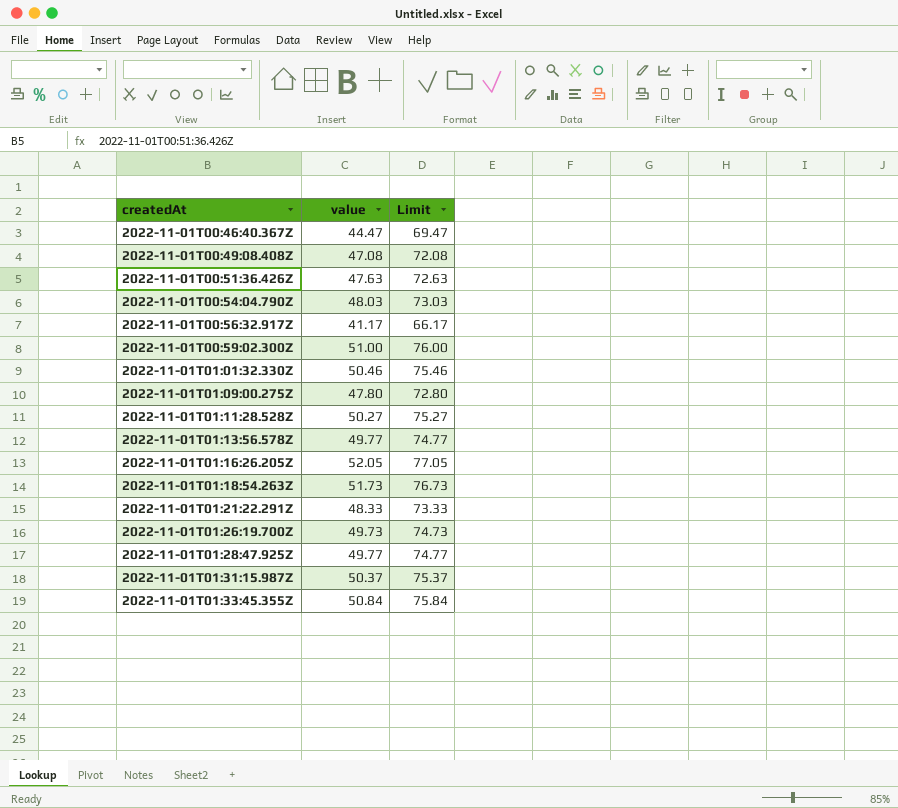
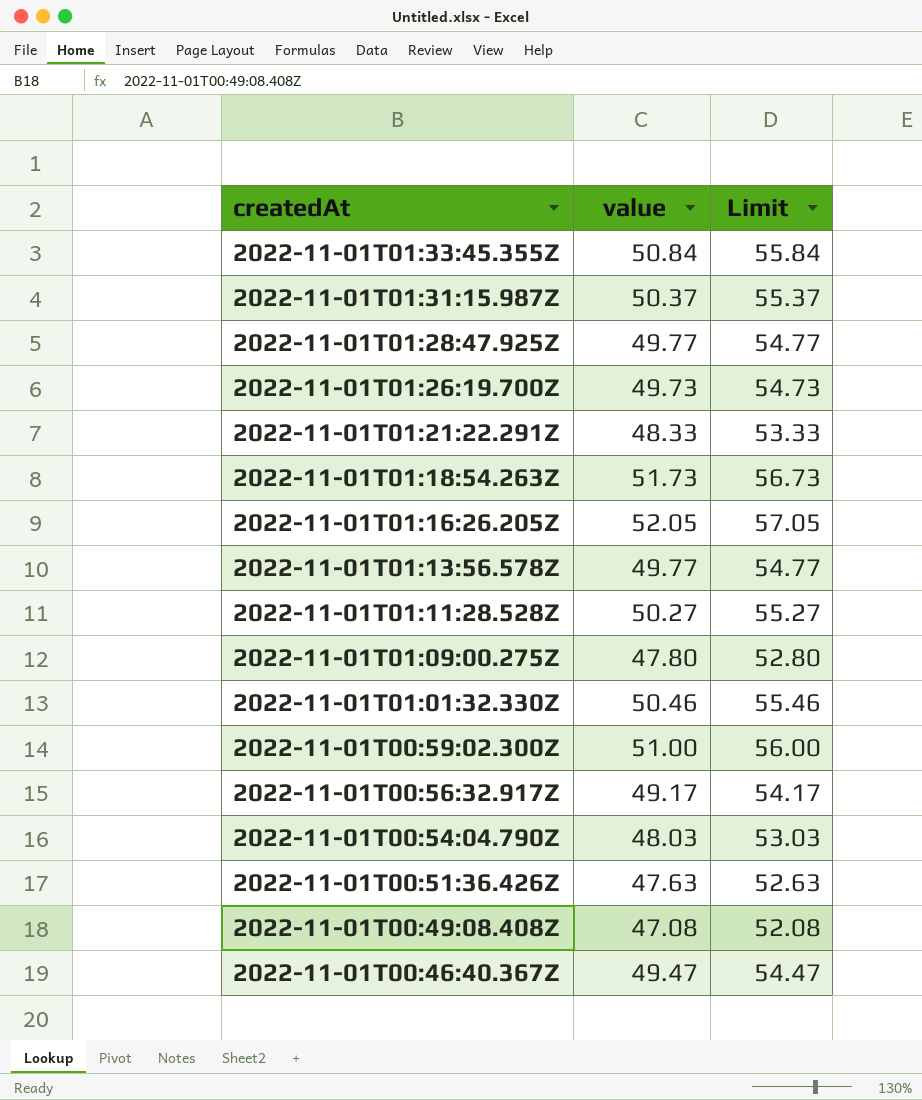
row order: createdAt ascending -> createdAt descending
column Limit | formula: [value] + 25 -> [value] + 5
2022-11-01T00:56:32.917Z | value: 41.17 -> 49.17
2022-11-01T00:46:40.367Z | value: 44.47 -> 49.47

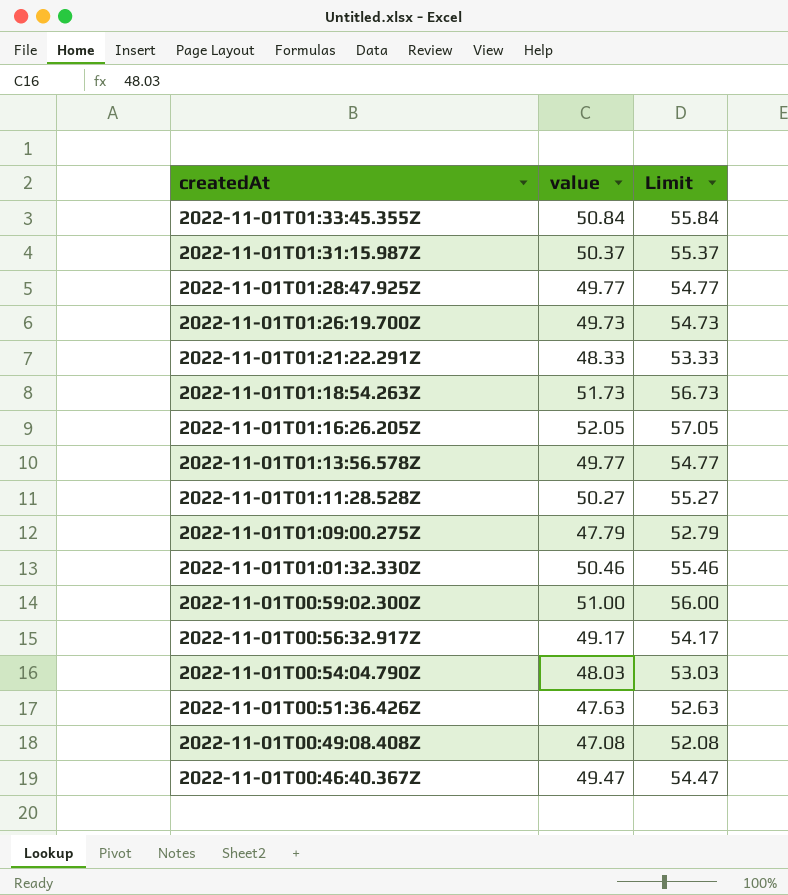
2022-11-01T01:09:00.275Z | value: 47.80 -> 47.79
2022-11-01T01:09:00.275Z | Limit: 52.80 -> 52.79

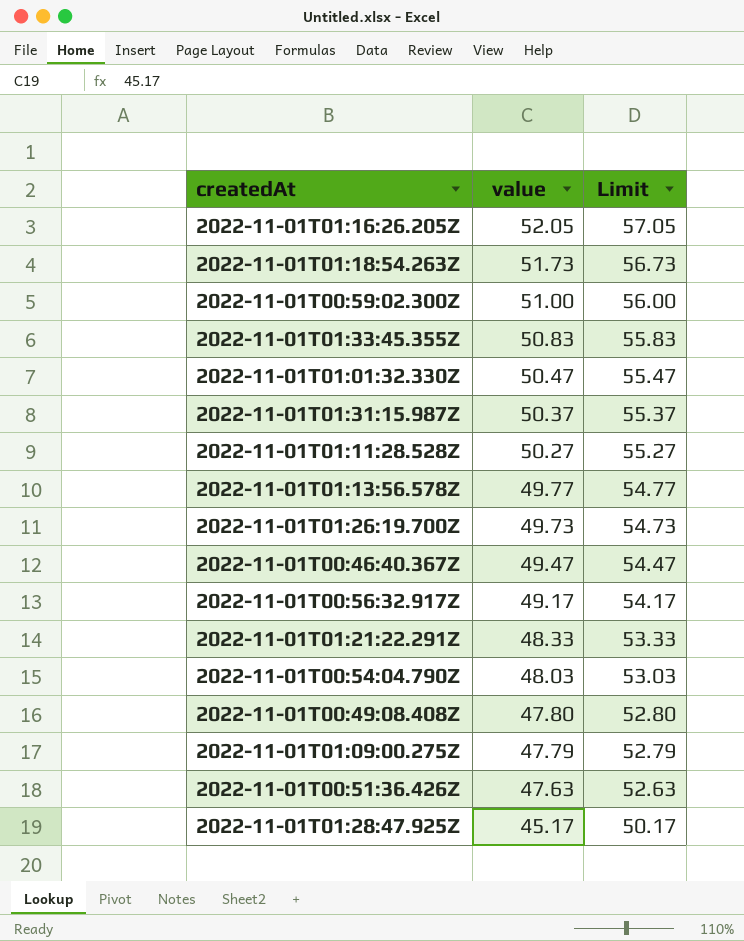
row order: createdAt descending -> value descending
2022-11-01T01:33:45.355Z | value: 50.84 -> 50.83
2022-11-01T01:33:45.355Z | Limit: 55.84 -> 55.83
2022-11-01T01:01:32.330Z | value: 50.46 -> 50.47
2022-11-01T01:01:32.330Z | Limit: 55.46 -> 55.47
2022-11-01T00:49:08.408Z | value: 47.08 -> 47.80
2022-11-01T00:49:08.408Z | Limit: 52.08 -> 52.80
2022-11-01T01:28:47.925Z | value: 49.77 -> 45.17
2022-11-01T01:28:47.925Z | Limit: 54.77 -> 50.17

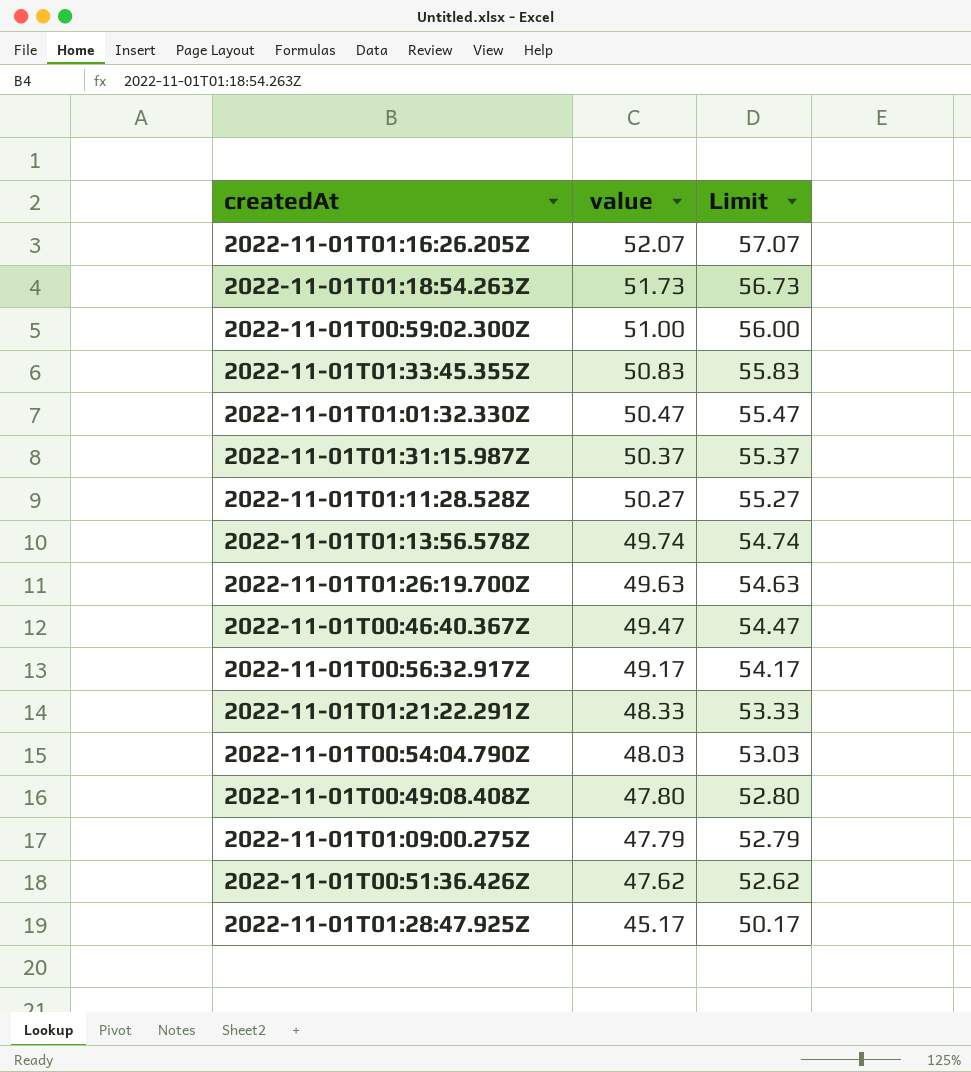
2022-11-01T01:16:26.205Z | value: 52.05 -> 52.07
2022-11-01T01:16:26.205Z | Limit: 57.05 -> 57.07
2022-11-01T01:13:56.578Z | value: 49.77 -> 49.74
2022-11-01T01:13:56.578Z | Limit: 54.77 -> 54.74
2022-11-01T01:26:19.700Z | value: 49.73 -> 49.63
2022-11-01T01:26:19.700Z | Limit: 54.73 -> 54.63
2022-11-01T00:51:36.426Z | value: 47.63 -> 47.62
2022-11-01T00:51:36.426Z | Limit: 52.63 -> 52.62

